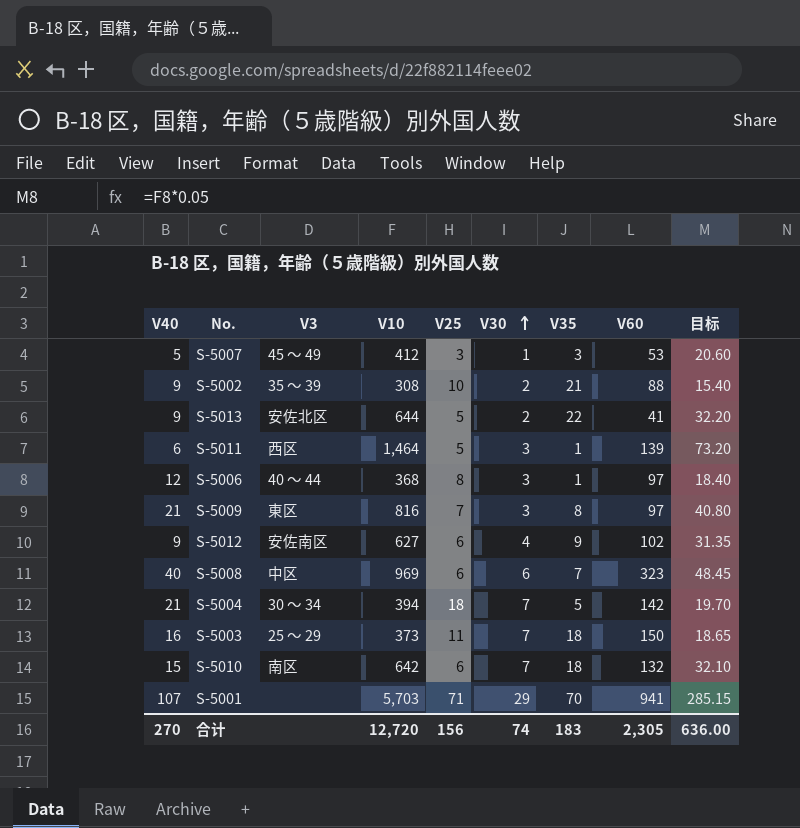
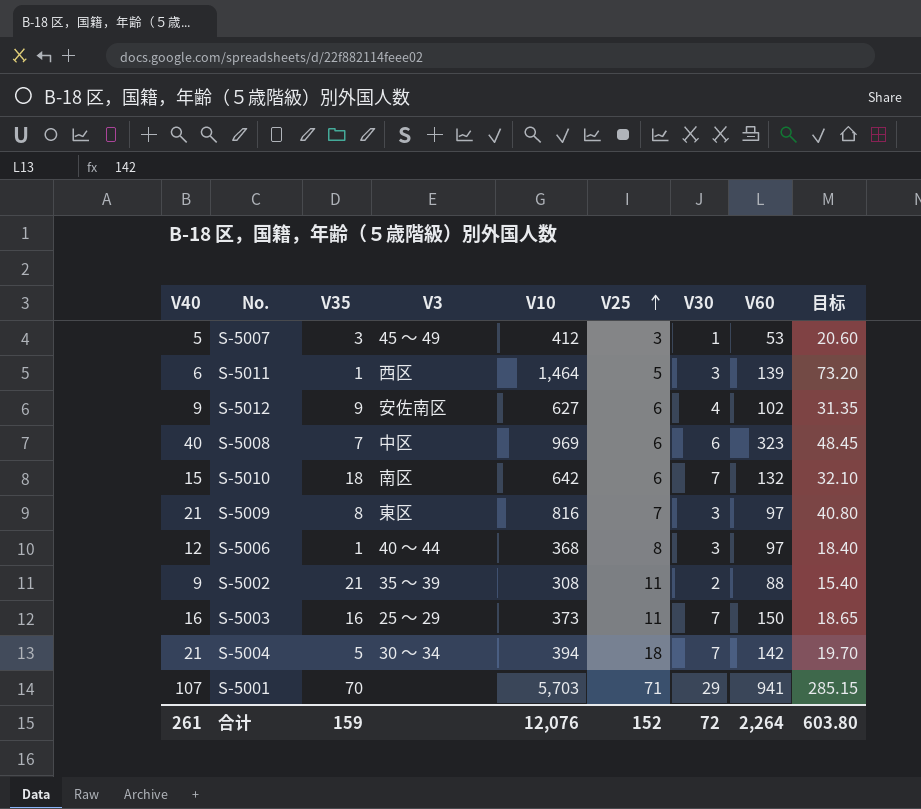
row order: V30 ascending -> V25 ascending
column V35 | position: 7 -> 3
row S-5013: 9 | 安佐北区 | 644 | 5 | 2 | 22 | 41 | 32.20 -> none
S-5002 | V25: 10 -> 11
S-5003 | V35: 18 -> 16
合计 | V40: 270 -> 261
合计 | V35: 183 -> 159
合计 | V10: 12,720 -> 12,076
合计 | V25: 156 -> 152
合计 | V30: 74 -> 72
合计 | V60: 2,305 -> 2,264
合计 | 目标: 636.00 -> 603.80

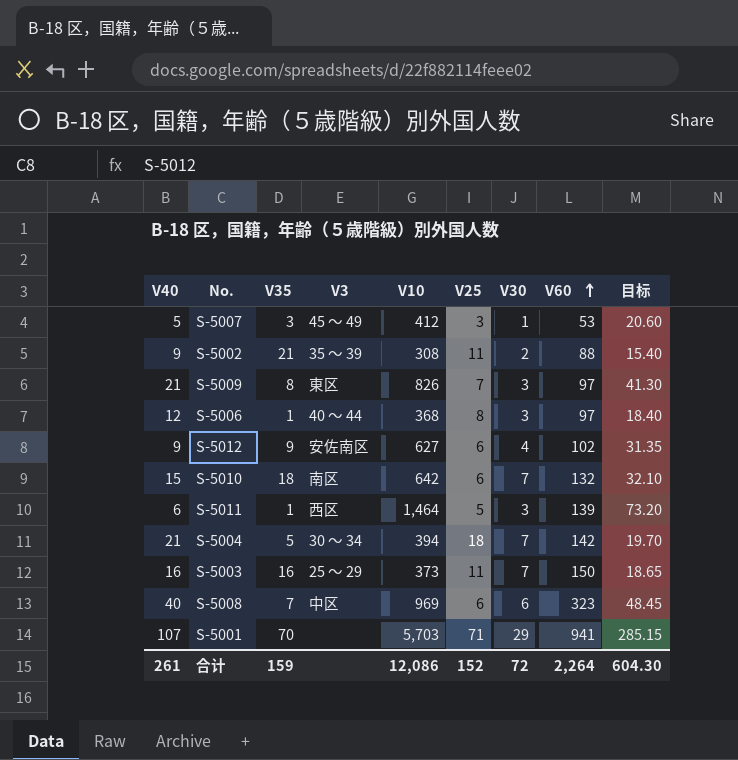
row order: V25 ascending -> V60 ascending
S-5009 | V10: 816 -> 826
S-5009 | 目标: 40.80 -> 41.30
合计 | V10: 12,076 -> 12,086
合计 | 目标: 603.80 -> 604.30

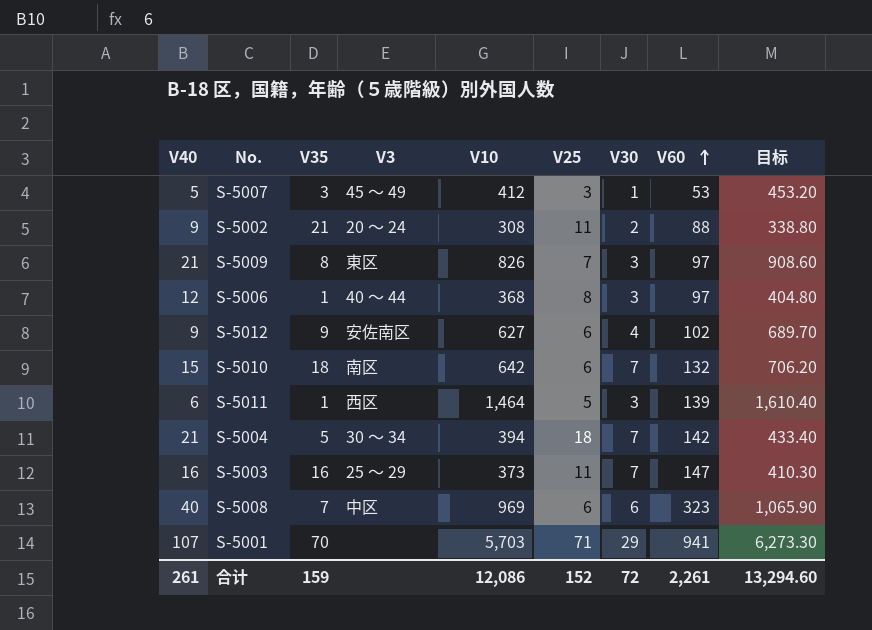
column 目标 | formula: [V10] * 0.05 -> [V10] * 1.1
S-5002 | V3: 35 ～ 39 -> 20 ～ 24
S-5003 | V60: 150 -> 147
合计 | V60: 2,264 -> 2,261
合计 | 目标: 604.30 -> 13,294.60

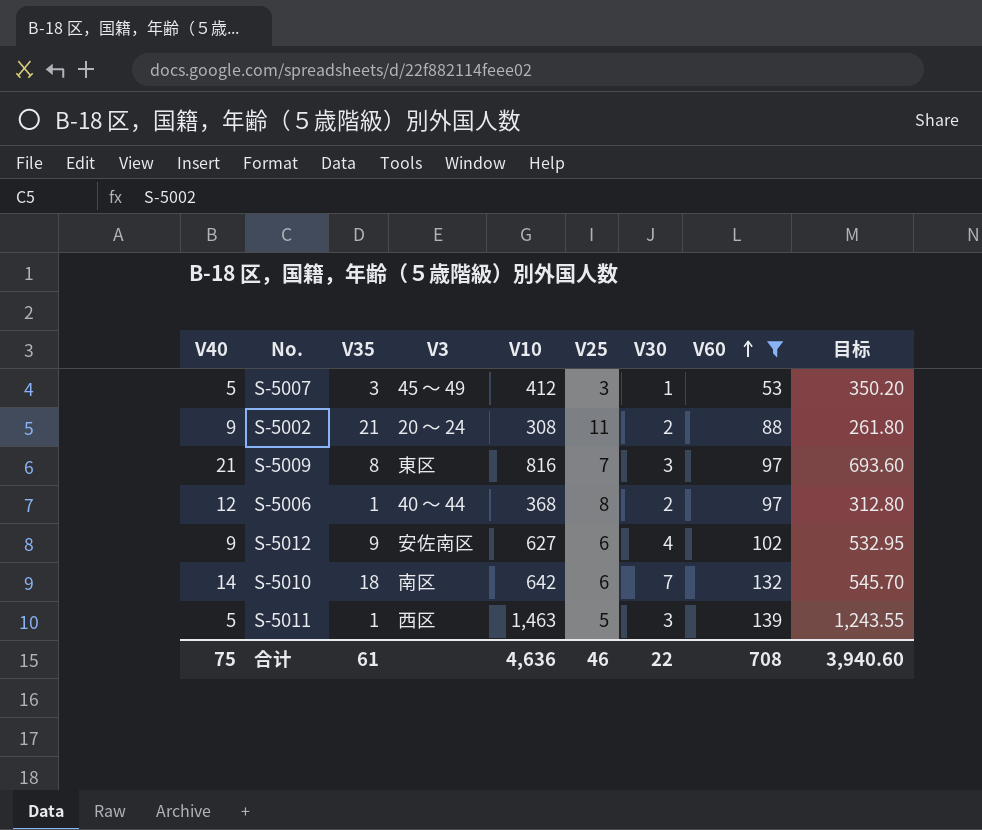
filter: none -> V60 <= 139
column 目标 | formula: [V10] * 1.1 -> [V10] * 0.85
S-5009 | V10: 826 -> 816
S-5006 | V30: 3 -> 2
S-5010 | V40: 15 -> 14
S-5011 | V40: 6 -> 5
S-5011 | V10: 1,464 -> 1,463
合计 | V40: 261 -> 75
合计 | V35: 159 -> 61
合计 | V10: 12,086 -> 4,636
合计 | V25: 152 -> 46
合计 | V30: 72 -> 22
合计 | V60: 2,261 -> 708
合计 | 目标: 13,294.60 -> 3,940.60

